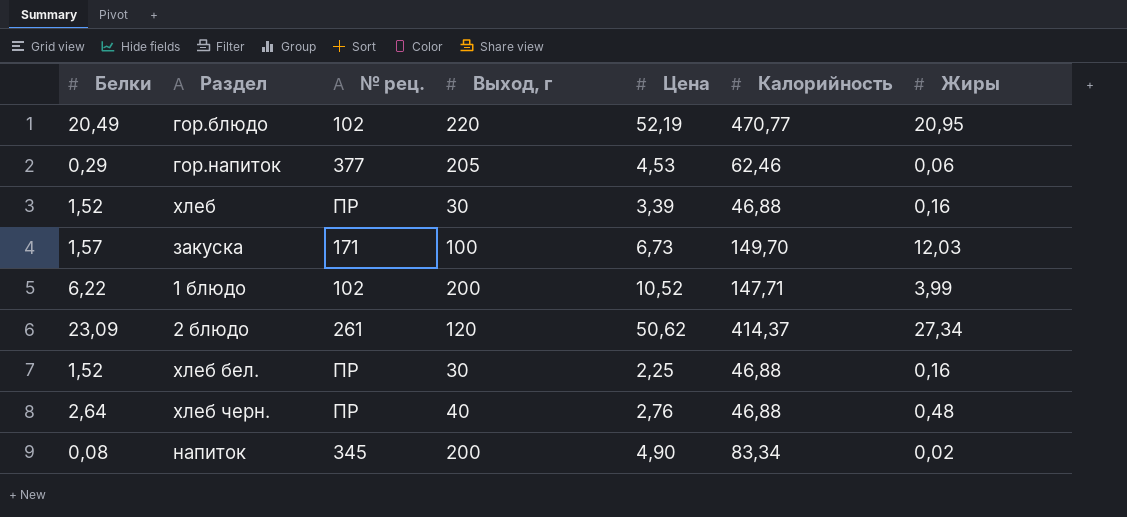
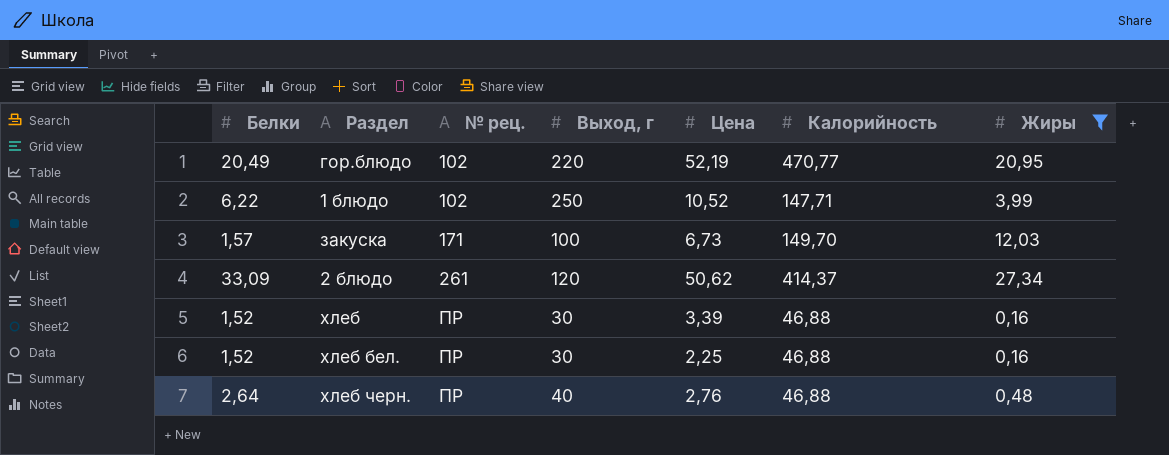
filter: none -> Жиры >= 0,16
row order: none -> № рец. ascending
1 блюдо | Выход, г: 200 -> 250
2 блюдо | Белки: 23,09 -> 33,09

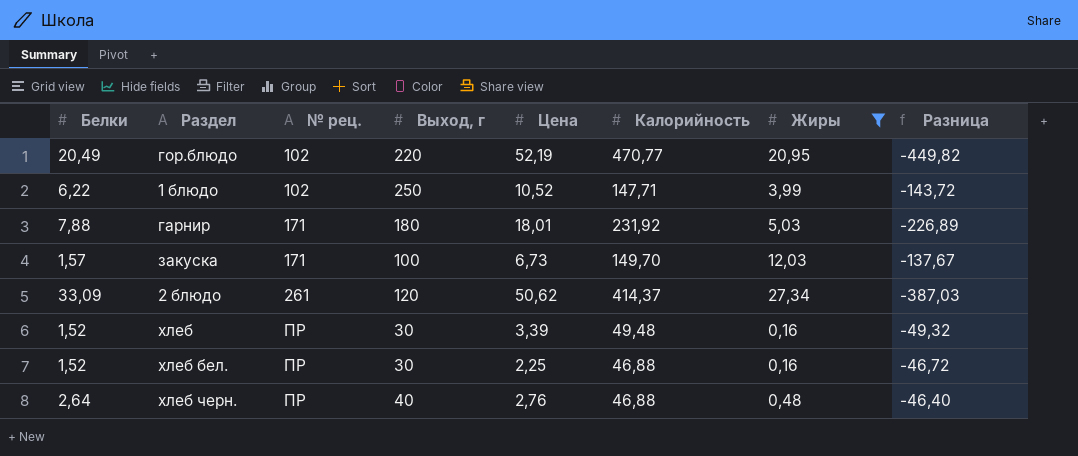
column Разница | formula: none -> [Жиры] - [Калорийность]
row гарнир: none -> 7,88 | 171 | 180 | 18,01 | 231,92 | 5,03 | -226,89
хлеб | Калорийность: 46,88 -> 49,48

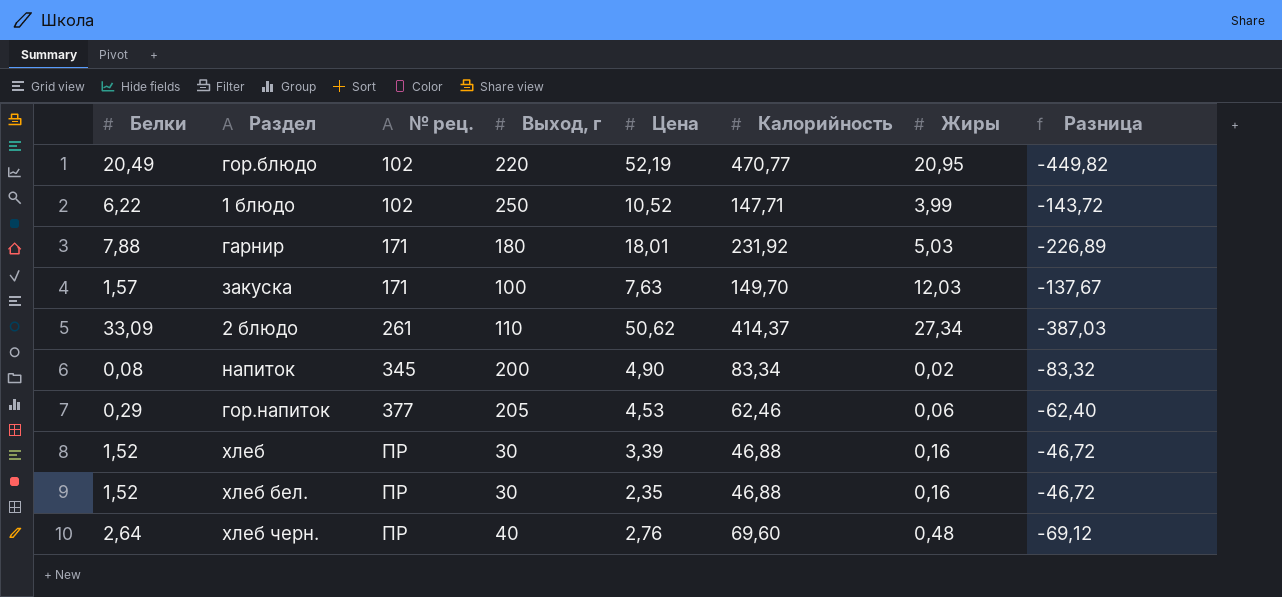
filter: Жиры >= 0,16 -> none
закуска | Цена: 6,73 -> 7,63
2 блюдо | Выход, г: 120 -> 110
хлеб | Калорийность: 49,48 -> 46,88
хлеб | Разница: -49,32 -> -46,72
хлеб бел. | Цена: 2,25 -> 2,35
хлеб черн. | Калорийность: 46,88 -> 69,60
хлеб черн. | Разница: -46,40 -> -69,12

